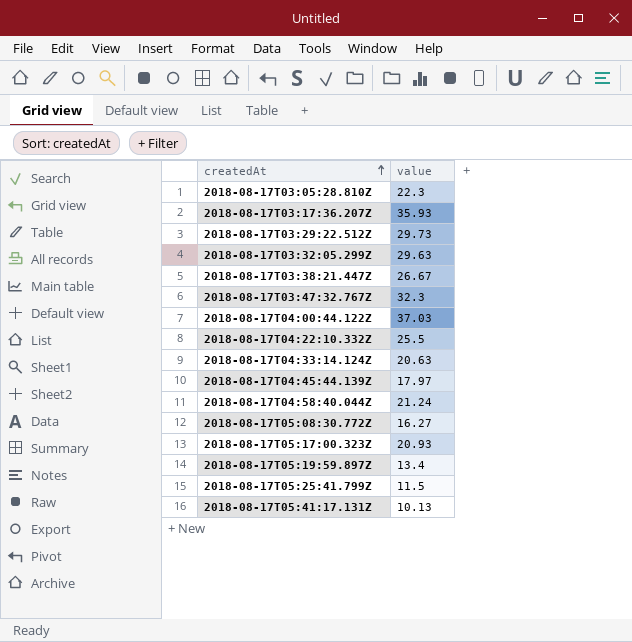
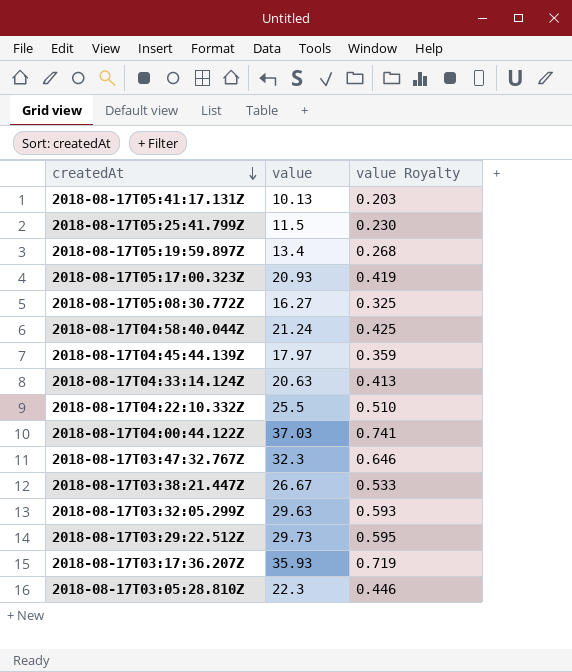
row order: createdAt ascending -> createdAt descending
column value Royalty | formula: none -> [value] * 0.02

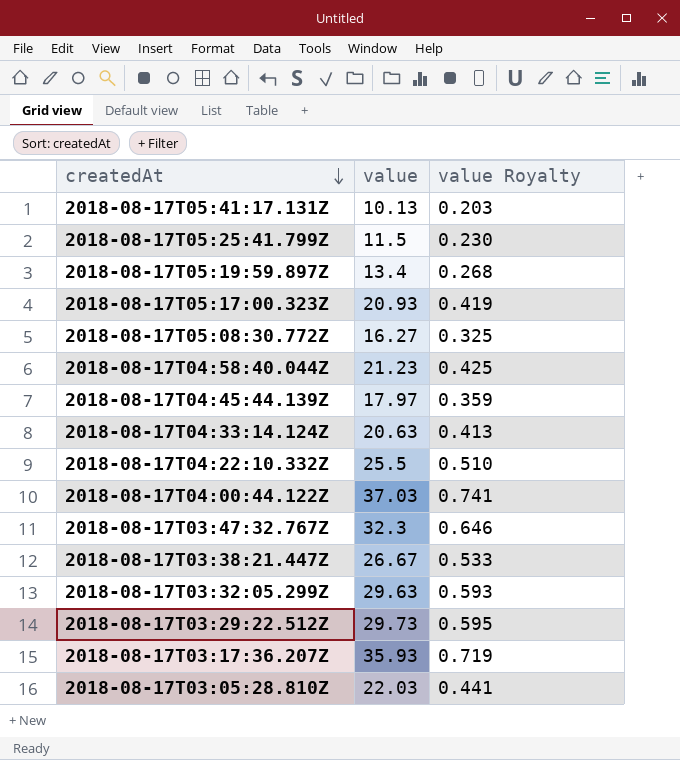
2018-08-17T04:58:40.044Z | value: 21.24 -> 21.23
2018-08-17T03:05:28.810Z | value: 22.3 -> 22.03
2018-08-17T03:05:28.810Z | value Royalty: 0.446 -> 0.441

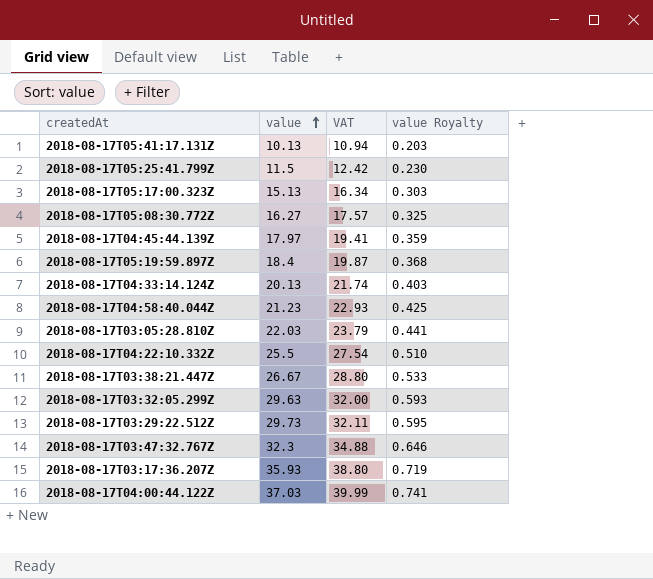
row order: createdAt descending -> value ascending
column VAT | formula: none -> [value] * 1.08
2018-08-17T05:17:00.323Z | value: 20.93 -> 15.13
2018-08-17T05:17:00.323Z | value Royalty: 0.419 -> 0.303
2018-08-17T05:19:59.897Z | value: 13.4 -> 18.4
2018-08-17T05:19:59.897Z | value Royalty: 0.268 -> 0.368
2018-08-17T04:33:14.124Z | value: 20.63 -> 20.13
2018-08-17T04:33:14.124Z | value Royalty: 0.413 -> 0.403

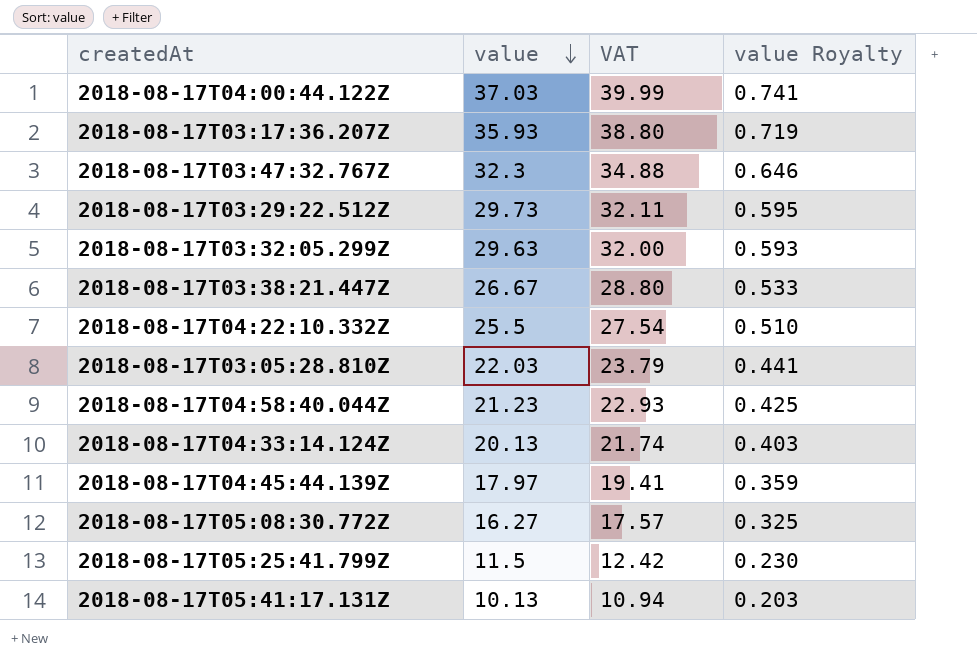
row order: value ascending -> value descending
row 2018-08-17T05:17:00.323Z: 15.13 | 16.34 | 0.303 -> none
row 2018-08-17T05:19:59.897Z: 18.4 | 19.87 | 0.368 -> none

